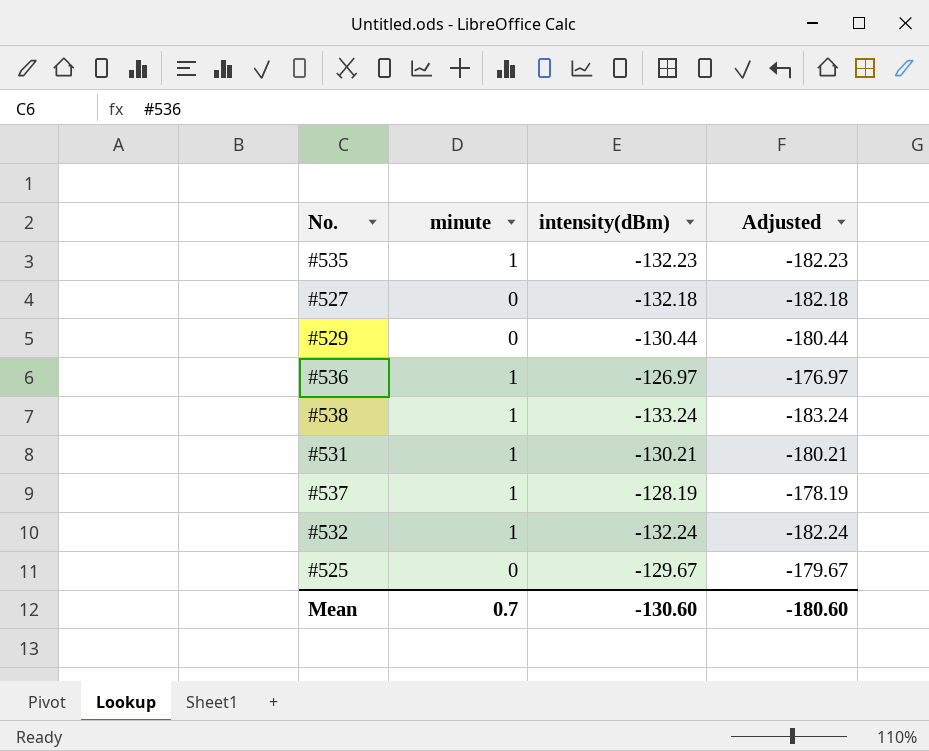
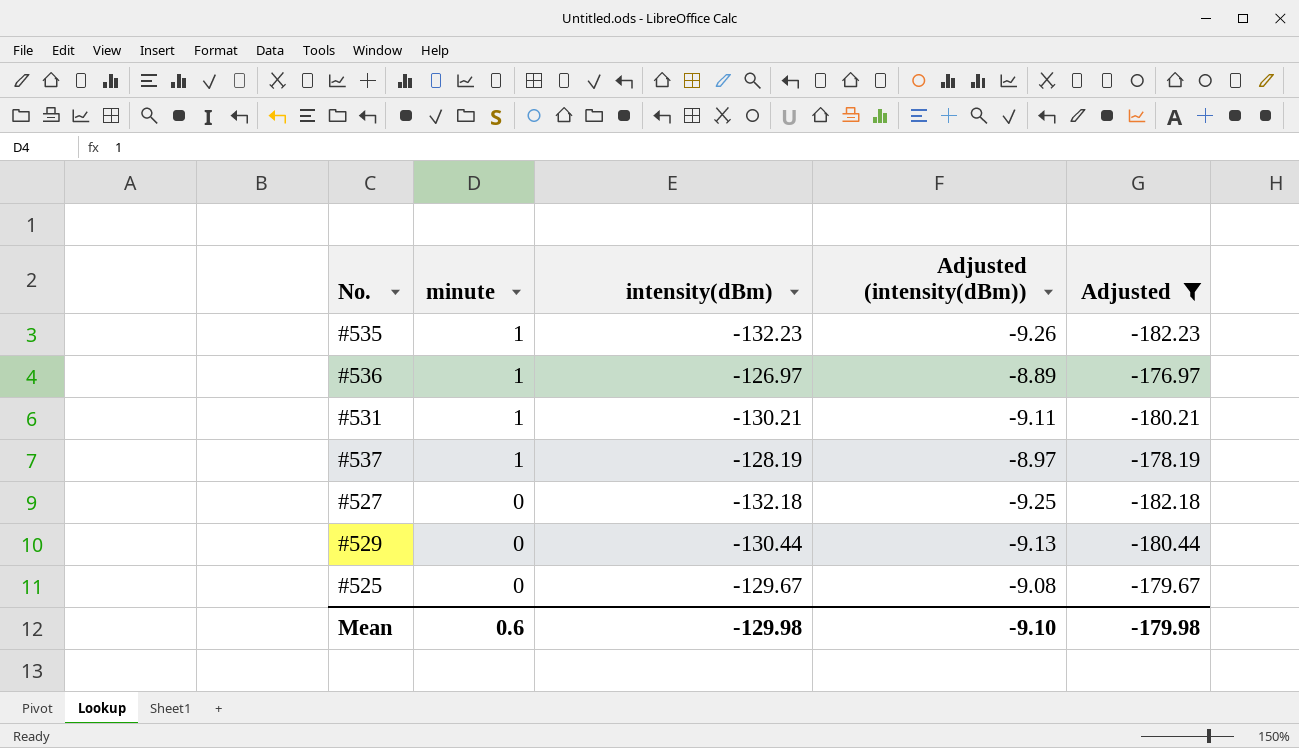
filter: none -> Adjusted >= -182.23
row order: none -> minute descending
column Adjusted (intensity(dBm)) | formula: none -> [intensity(dBm)] * 0.07
Mean | minute: 0.7 -> 0.6
Mean | intensity(dBm): -130.60 -> -129.98
Mean | Adjusted: -180.60 -> -179.98

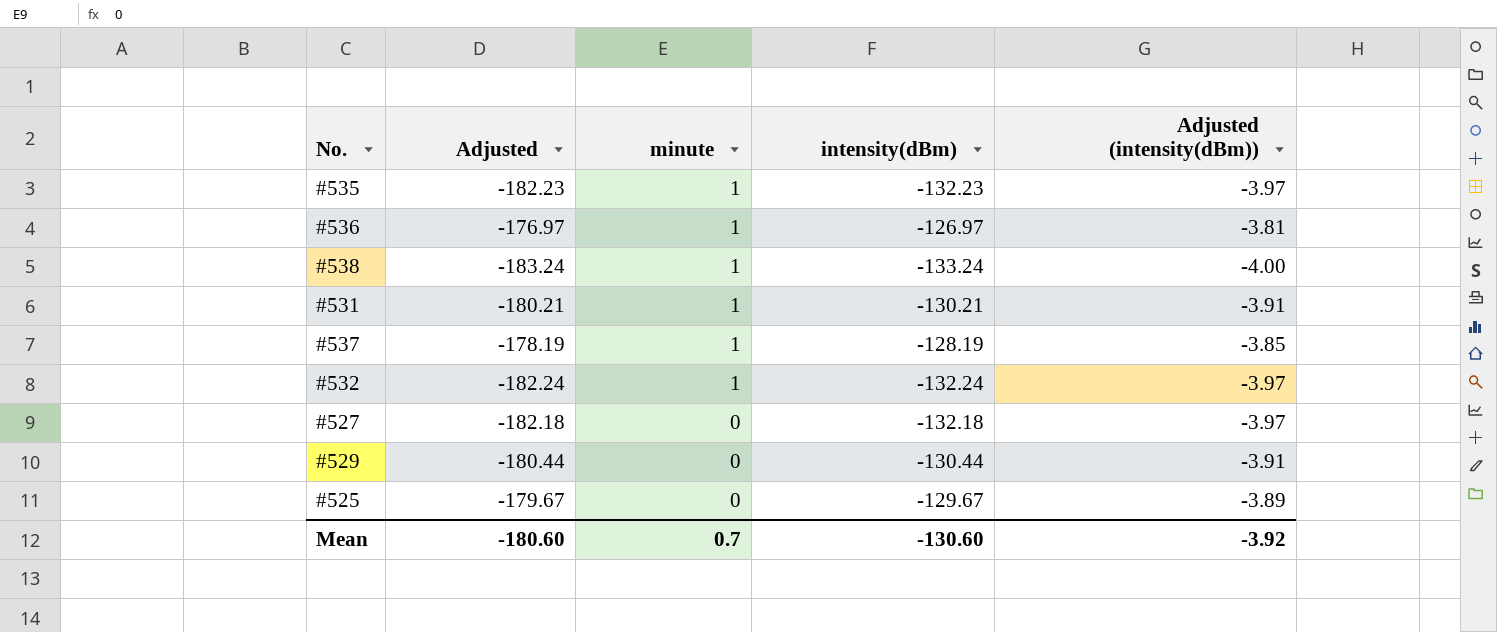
filter: Adjusted >= -182.23 -> none
column Adjusted | position: 5 -> 2
column Adjusted (intensity(dBm)) | formula: [intensity(dBm)] * 0.07 -> [intensity(dBm)] * 0.03
Mean | Adjusted: -179.98 -> -180.60
Mean | minute: 0.6 -> 0.7
Mean | intensity(dBm): -129.98 -> -130.60
Mean | Adjusted (intensity(dBm)): -9.10 -> -3.92

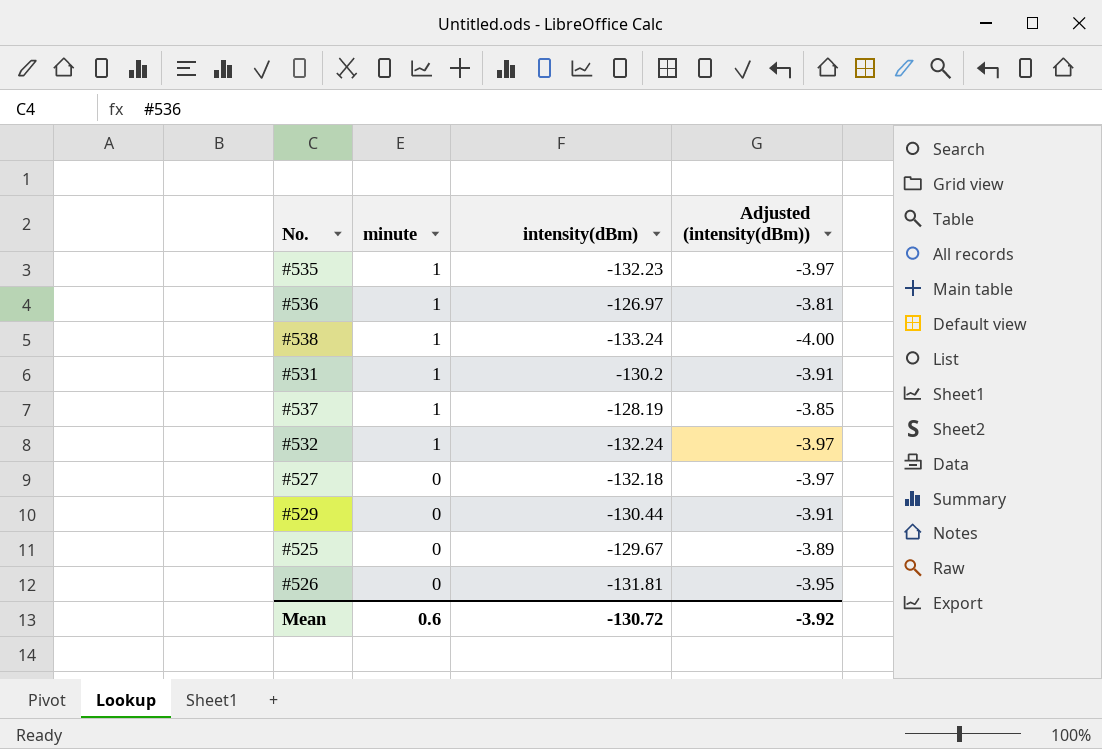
column Adjusted | formula: [intensity(dBm)] - 50 -> none
#531 | intensity(dBm): -130.21 -> -130.2
row #526: none -> 0 | -131.81 | -3.95
Mean | minute: 0.7 -> 0.6
Mean | intensity(dBm): -130.60 -> -130.72

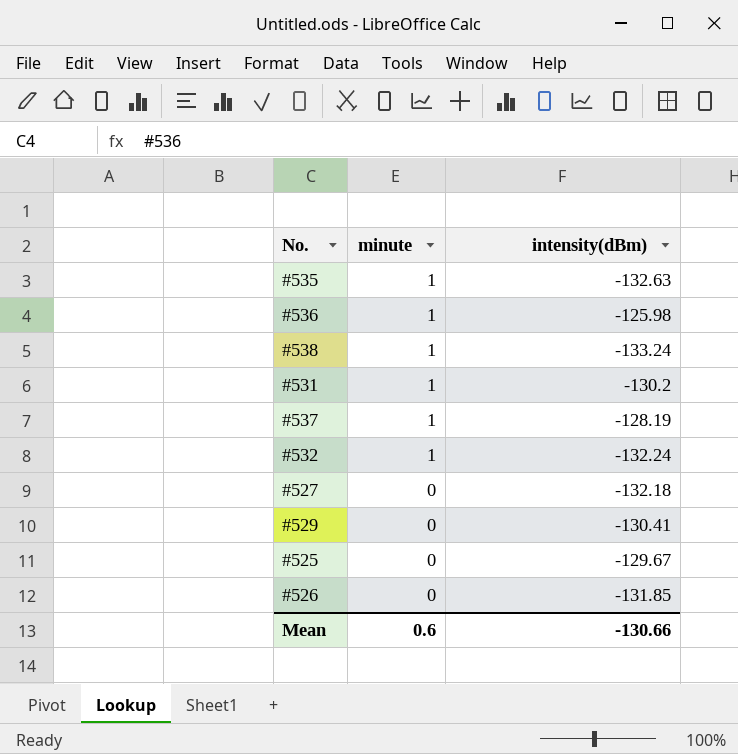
column Adjusted (intensity(dBm)) | formula: [intensity(dBm)] * 0.03 -> none
#535 | intensity(dBm): -132.23 -> -132.63
#536 | intensity(dBm): -126.97 -> -125.98
#529 | intensity(dBm): -130.44 -> -130.41
#526 | intensity(dBm): -131.81 -> -131.85
Mean | intensity(dBm): -130.72 -> -130.66

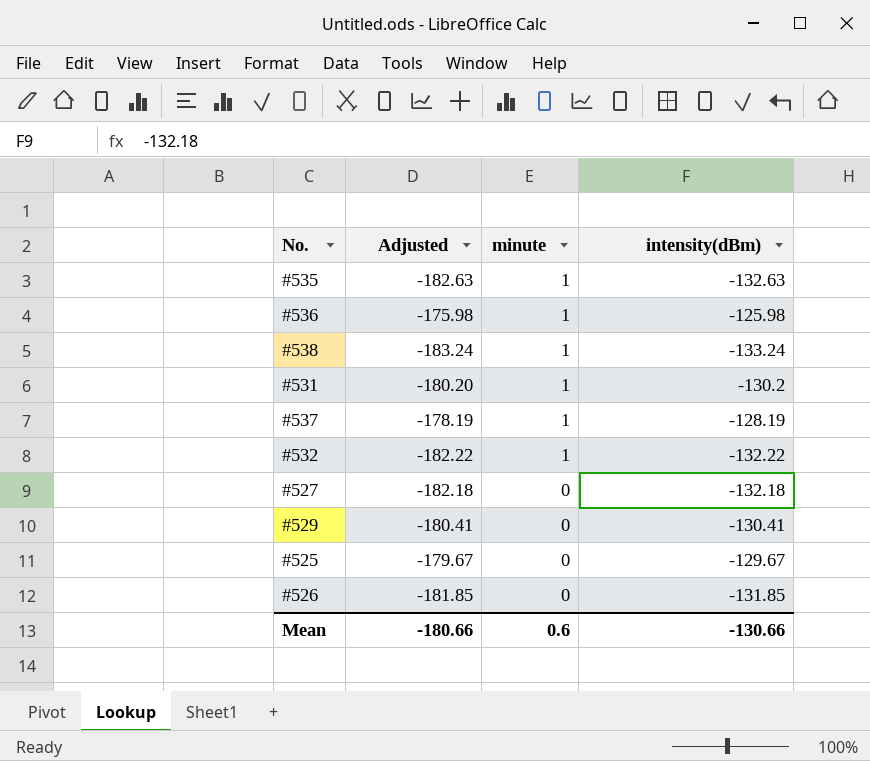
column Adjusted | formula: none -> [intensity(dBm)] - 50
#532 | intensity(dBm): -132.24 -> -132.22

